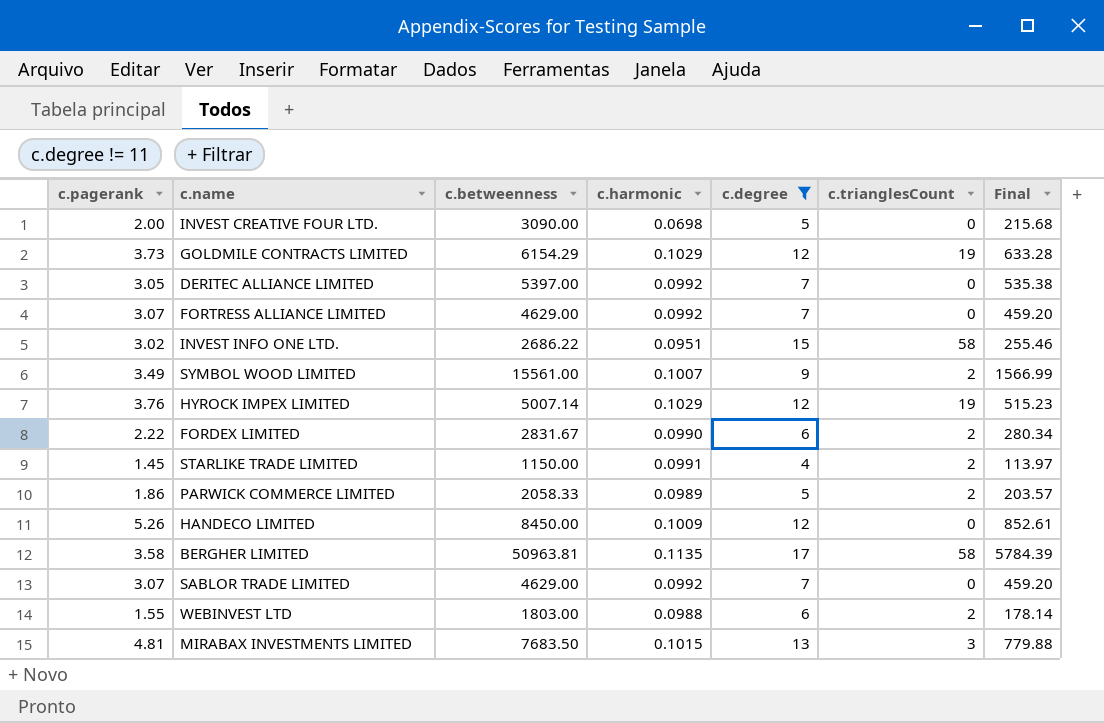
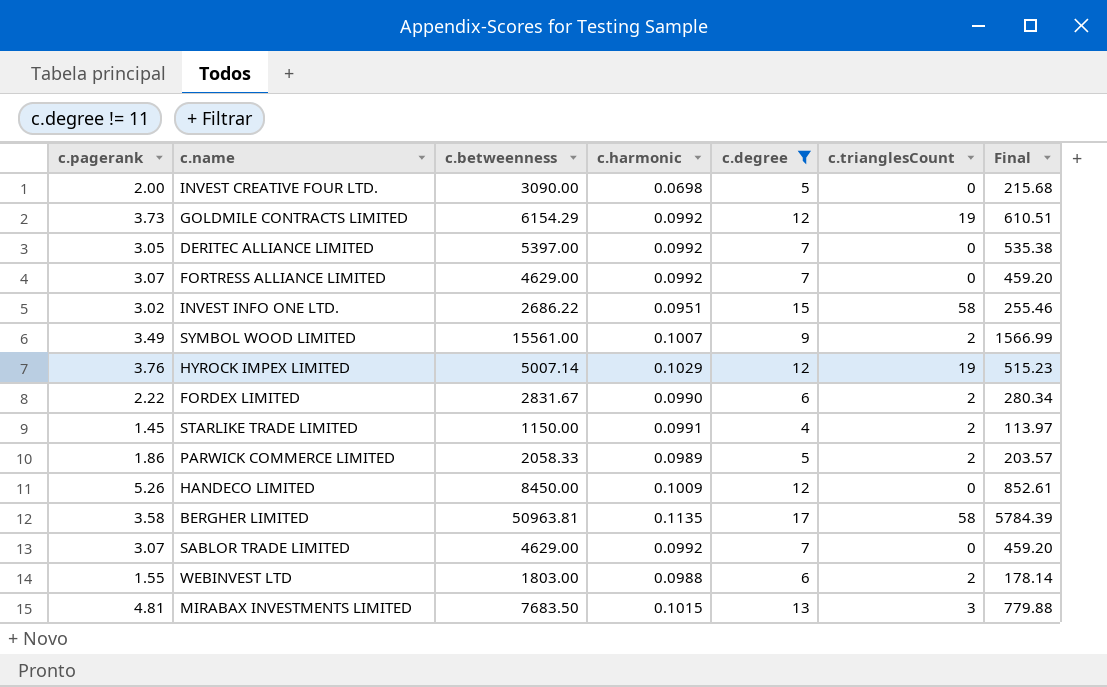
GOLDMILE CONTRACTS LIMITED | c.harmonic: 0.1029 -> 0.0992
GOLDMILE CONTRACTS LIMITED | Final: 633.28 -> 610.51

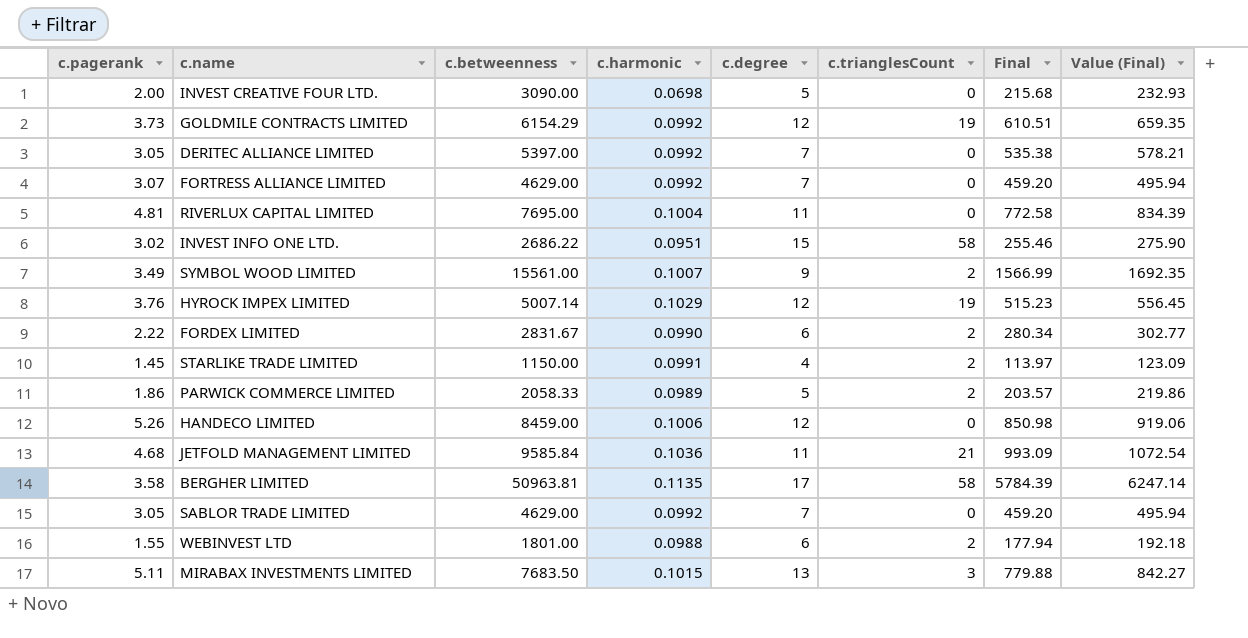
filter: c.degree != 11 -> none
column Value (Final) | formula: none -> [Final] * 1.08
HANDECO LIMITED | c.betweenness: 8450.00 -> 8459.00
HANDECO LIMITED | c.harmonic: 0.1009 -> 0.1006
HANDECO LIMITED | Final: 852.61 -> 850.98
SABLOR TRADE LIMITED | c.pagerank: 3.07 -> 3.05
WEBINVEST LTD | c.betweenness: 1803.00 -> 1801.00
WEBINVEST LTD | Final: 178.14 -> 177.94
MIRABAX INVESTMENTS LIMITED | c.pagerank: 4.81 -> 5.11

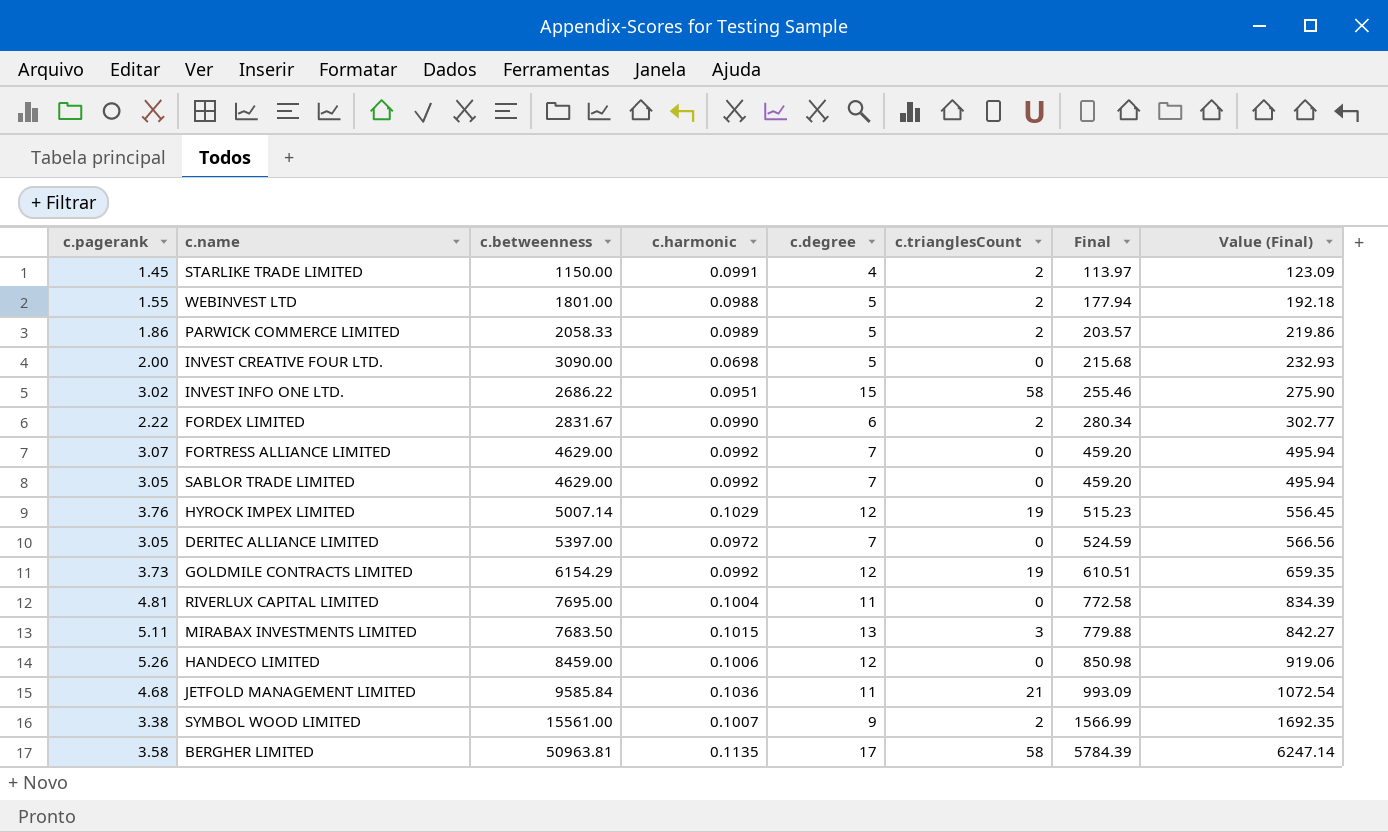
row order: none -> Final ascending
WEBINVEST LTD | c.degree: 6 -> 5
DERITEC ALLIANCE LIMITED | c.harmonic: 0.0992 -> 0.0972
DERITEC ALLIANCE LIMITED | Final: 535.38 -> 524.59
DERITEC ALLIANCE LIMITED | Value (Final): 578.21 -> 566.56
SYMBOL WOOD LIMITED | c.pagerank: 3.49 -> 3.38

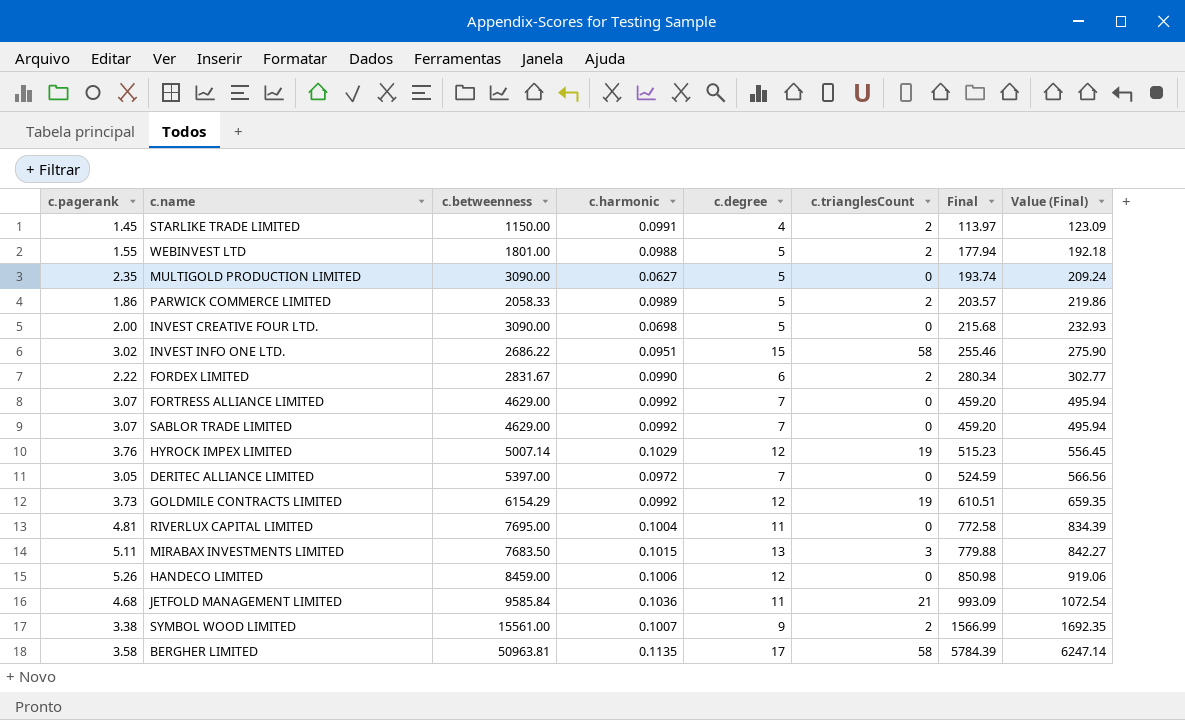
row MULTIGOLD PRODUCTION LIMITED: none -> 2.35 | 3090.00 | 0.0627 | 5 | 0 | 193.74 | 209.24
SABLOR TRADE LIMITED | c.pagerank: 3.05 -> 3.07

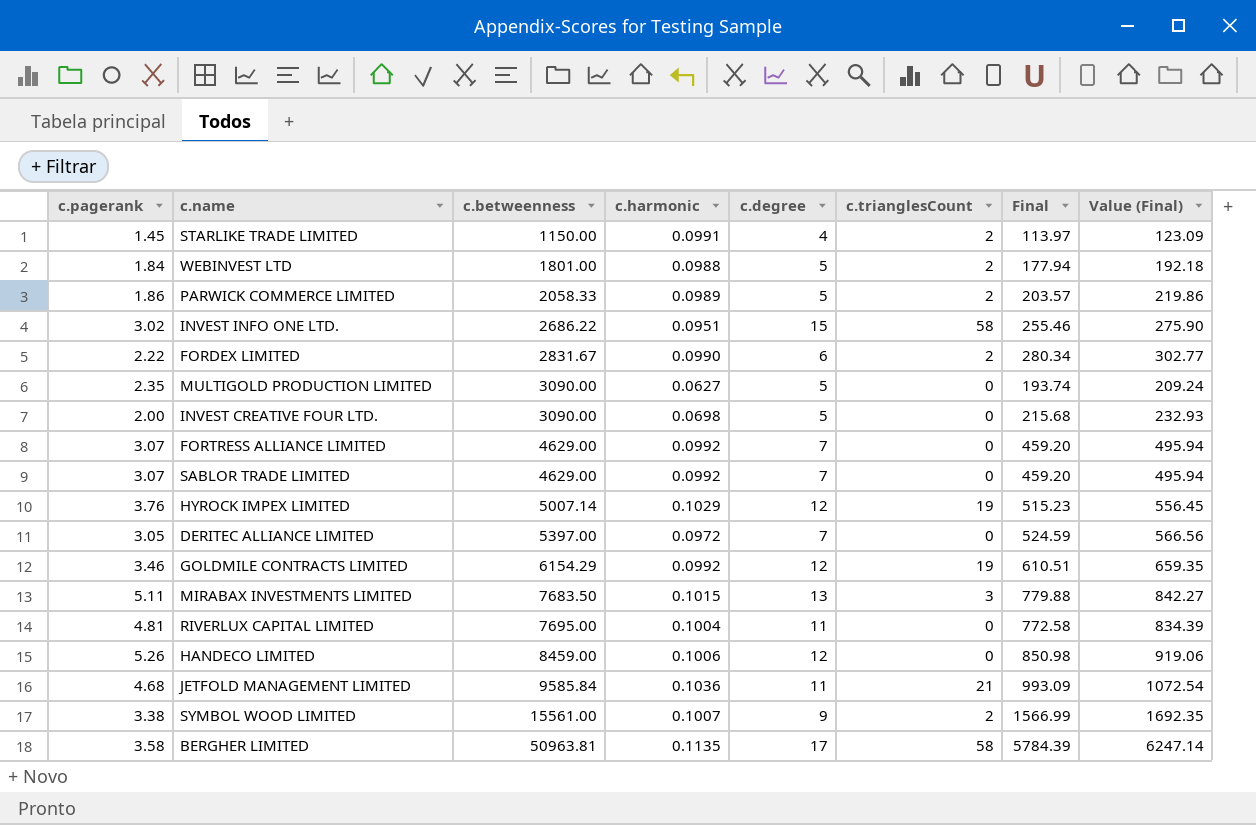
row order: Final ascending -> c.betweenness ascending
WEBINVEST LTD | c.pagerank: 1.55 -> 1.84
GOLDMILE CONTRACTS LIMITED | c.pagerank: 3.73 -> 3.46

